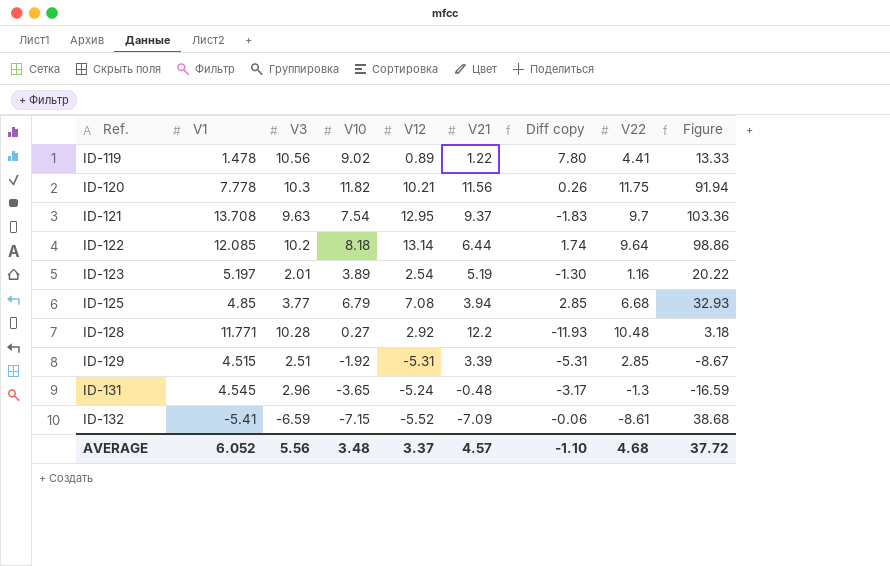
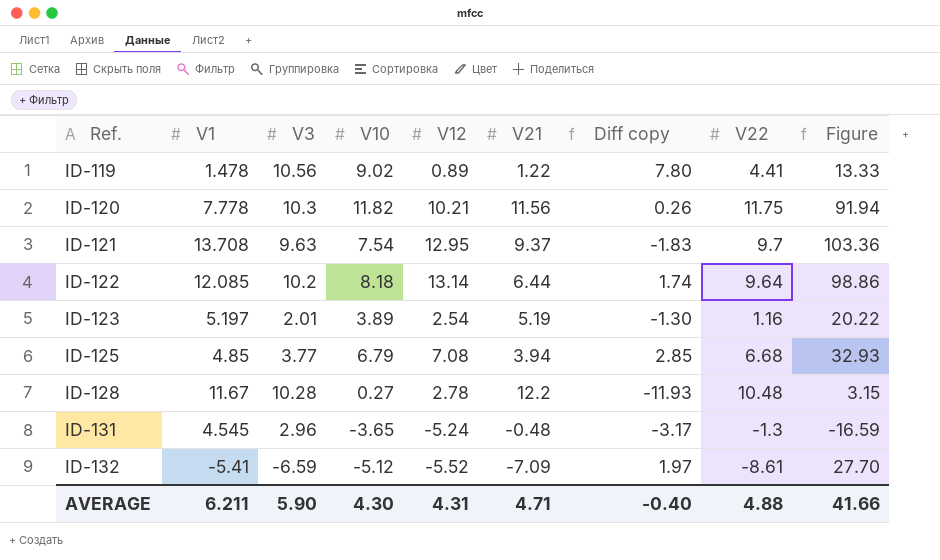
row ID-129: 4.515 | 2.51 | -1.92 | -5.31 | 3.39 | -5.31 | 2.85 | -8.67 -> none
ID-128 | V1: 11.771 -> 11.67
ID-128 | V12: 2.92 -> 2.78
ID-128 | Figure: 3.18 -> 3.15
ID-132 | V10: -7.15 -> -5.12
ID-132 | Diff copy: -0.06 -> 1.97
ID-132 | Figure: 38.68 -> 27.70
AVERAGE | V1: 6.052 -> 6.211
AVERAGE | V3: 5.56 -> 5.90
AVERAGE | V10: 3.48 -> 4.30
AVERAGE | V12: 3.37 -> 4.31
AVERAGE | V21: 4.57 -> 4.71
AVERAGE | Diff copy: -1.10 -> -0.40
AVERAGE | V22: 4.68 -> 4.88
AVERAGE | Figure: 37.72 -> 41.66

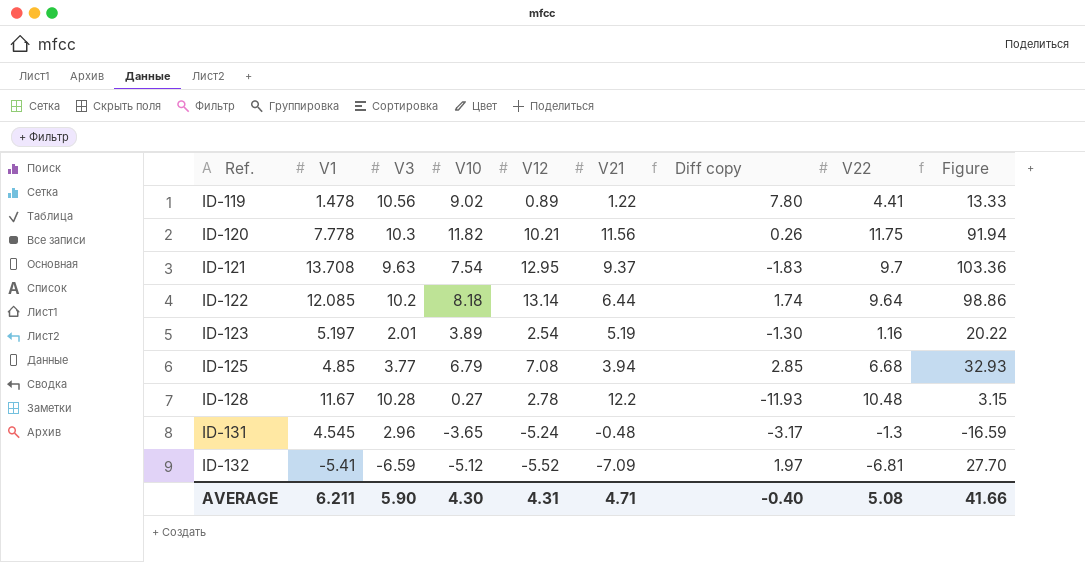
ID-132 | V22: -8.61 -> -6.81
AVERAGE | V22: 4.88 -> 5.08

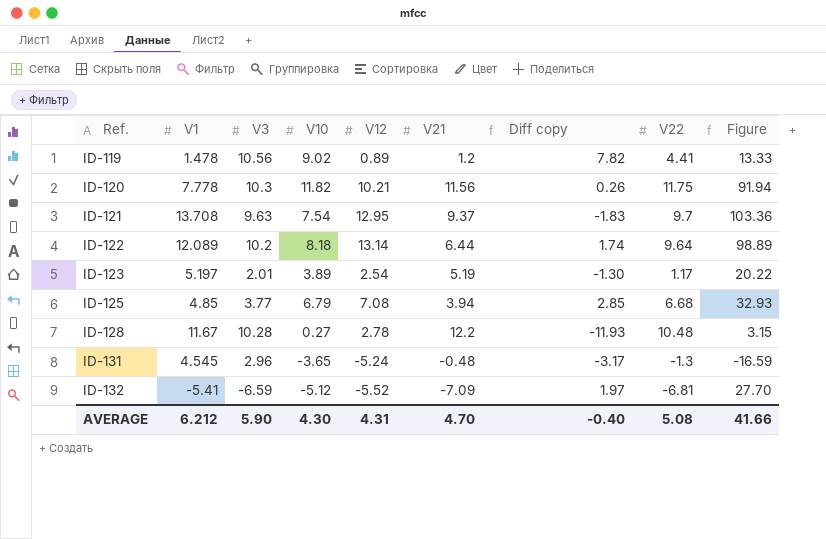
ID-119 | V21: 1.22 -> 1.2
ID-119 | Diff copy: 7.80 -> 7.82
ID-122 | V1: 12.085 -> 12.089
ID-122 | Figure: 98.86 -> 98.89
ID-123 | V22: 1.16 -> 1.17
AVERAGE | V1: 6.211 -> 6.212
AVERAGE | V21: 4.71 -> 4.70

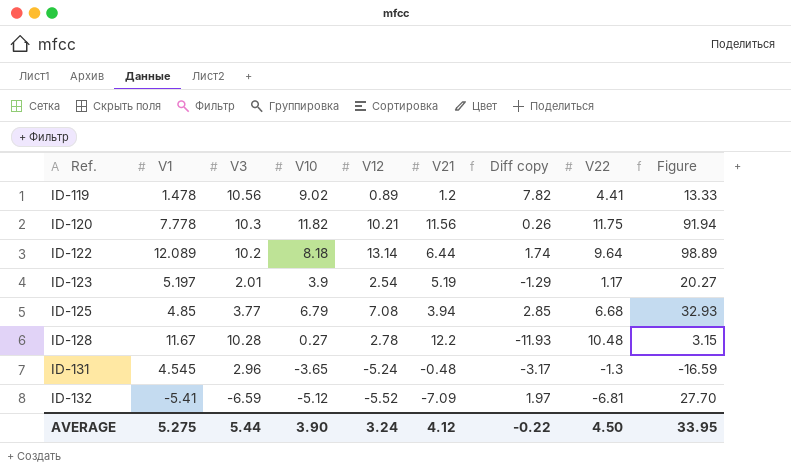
row ID-121: 13.708 | 9.63 | 7.54 | 12.95 | 9.37 | -1.83 | 9.7 | 103.36 -> none
ID-123 | V10: 3.89 -> 3.9
ID-123 | Diff copy: -1.30 -> -1.29
ID-123 | Figure: 20.22 -> 20.27
AVERAGE | V1: 6.212 -> 5.275
AVERAGE | V3: 5.90 -> 5.44
AVERAGE | V10: 4.30 -> 3.90
AVERAGE | V12: 4.31 -> 3.24
AVERAGE | V21: 4.70 -> 4.12
AVERAGE | Diff copy: -0.40 -> -0.22
AVERAGE | V22: 5.08 -> 4.50
AVERAGE | Figure: 41.66 -> 33.95

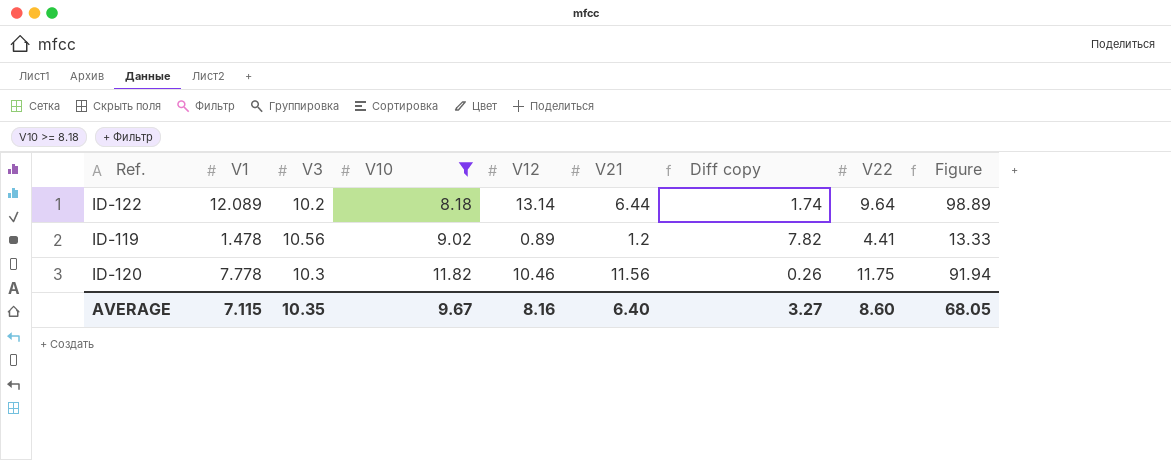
filter: none -> V10 >= 8.18
row order: Ref. ascending -> V10 ascending
ID-120 | V12: 10.21 -> 10.46
AVERAGE | V1: 5.275 -> 7.115
AVERAGE | V3: 5.44 -> 10.35
AVERAGE | V10: 3.90 -> 9.67
AVERAGE | V12: 3.24 -> 8.16
AVERAGE | V21: 4.12 -> 6.40
AVERAGE | Diff copy: -0.22 -> 3.27
AVERAGE | V22: 4.50 -> 8.60
AVERAGE | Figure: 33.95 -> 68.05

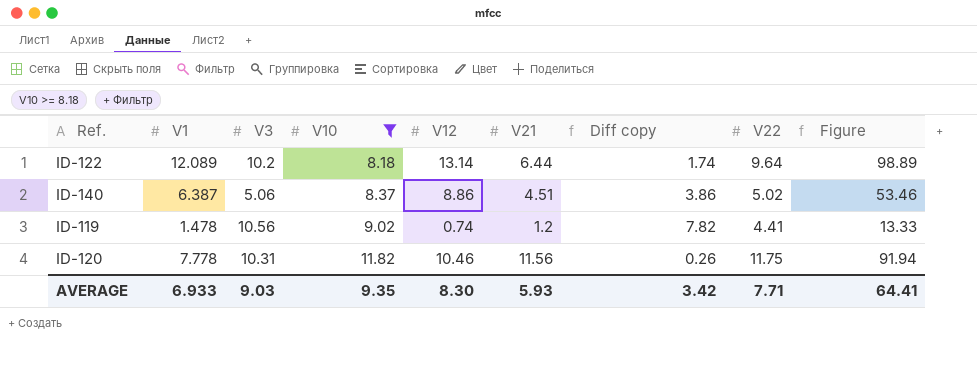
row ID-140: none -> 6.387 | 5.06 | 8.37 | 8.86 | 4.51 | 3.86 | 5.02 | 53.46
ID-119 | V12: 0.89 -> 0.74
ID-120 | V3: 10.3 -> 10.31
AVERAGE | V1: 7.115 -> 6.933
AVERAGE | V3: 10.35 -> 9.03
AVERAGE | V10: 9.67 -> 9.35
AVERAGE | V12: 8.16 -> 8.30
AVERAGE | V21: 6.40 -> 5.93
AVERAGE | Diff copy: 3.27 -> 3.42
AVERAGE | V22: 8.60 -> 7.71
AVERAGE | Figure: 68.05 -> 64.41

